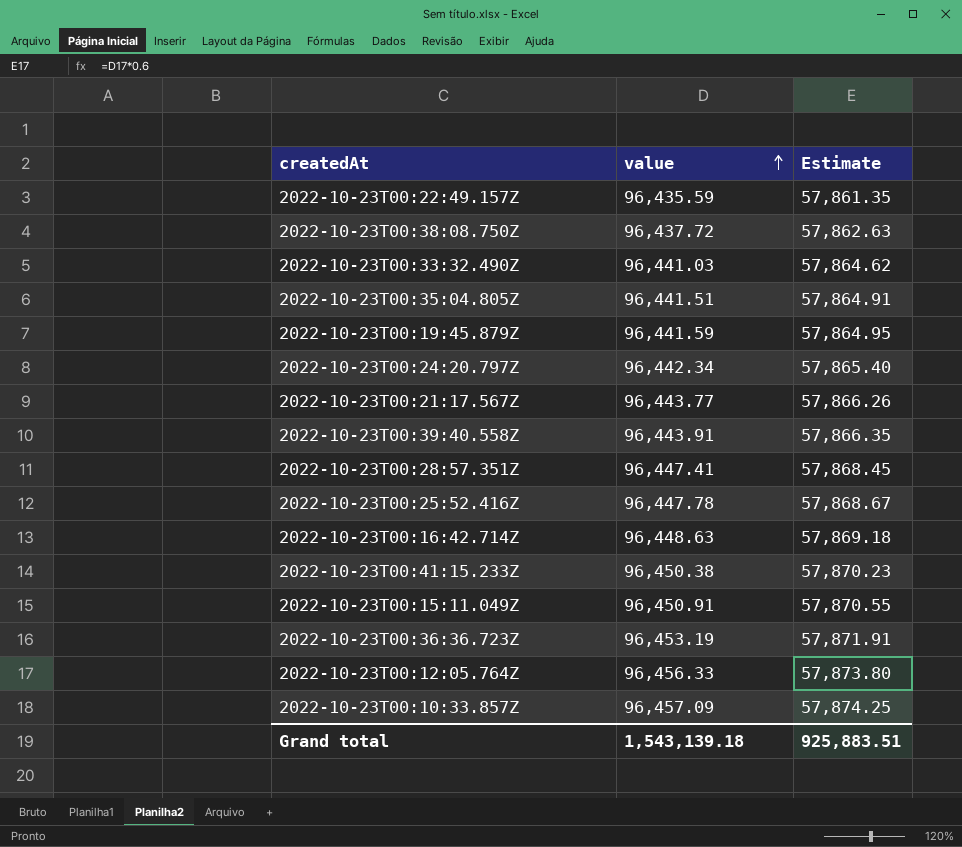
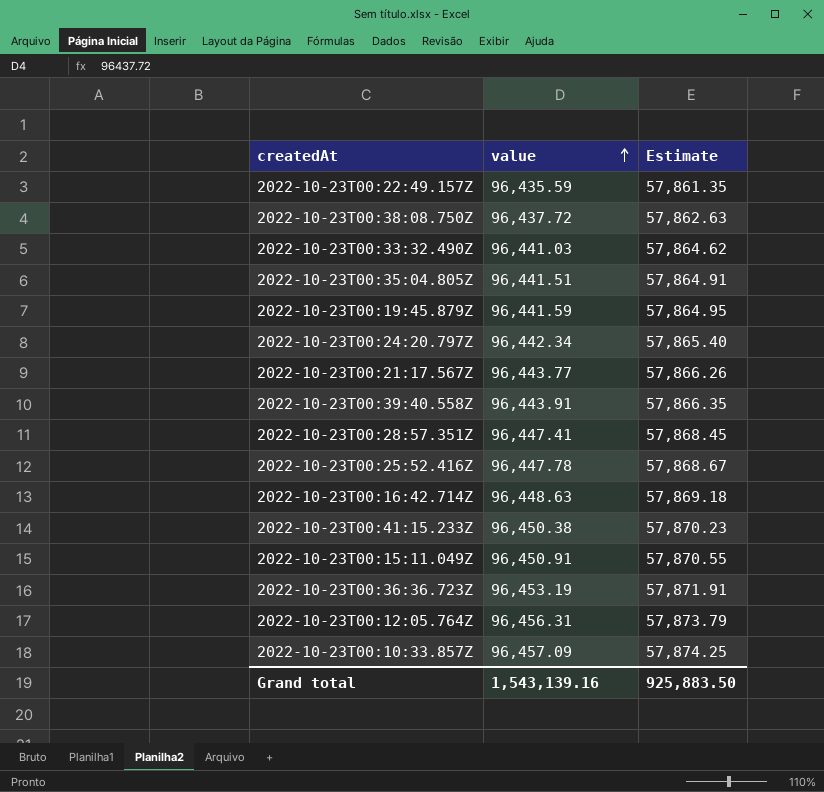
2022-10-23T00:12:05.764Z | value: 96,456.33 -> 96,456.31
2022-10-23T00:12:05.764Z | Estimate: 57,873.80 -> 57,873.79
Grand total | value: 1,543,139.18 -> 1,543,139.16
Grand total | Estimate: 925,883.51 -> 925,883.50

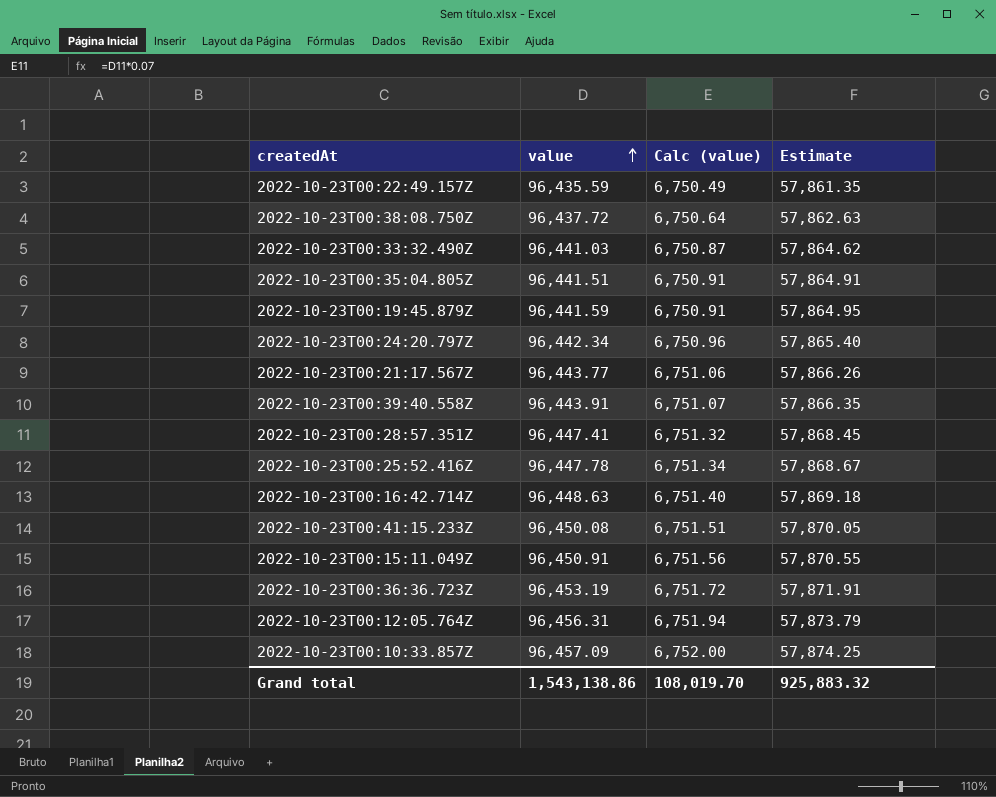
column Calc (value) | formula: none -> [value] * 0.07
2022-10-23T00:41:15.233Z | value: 96,450.38 -> 96,450.08
2022-10-23T00:41:15.233Z | Estimate: 57,870.23 -> 57,870.05
Grand total | value: 1,543,139.16 -> 1,543,138.86
Grand total | Estimate: 925,883.50 -> 925,883.32

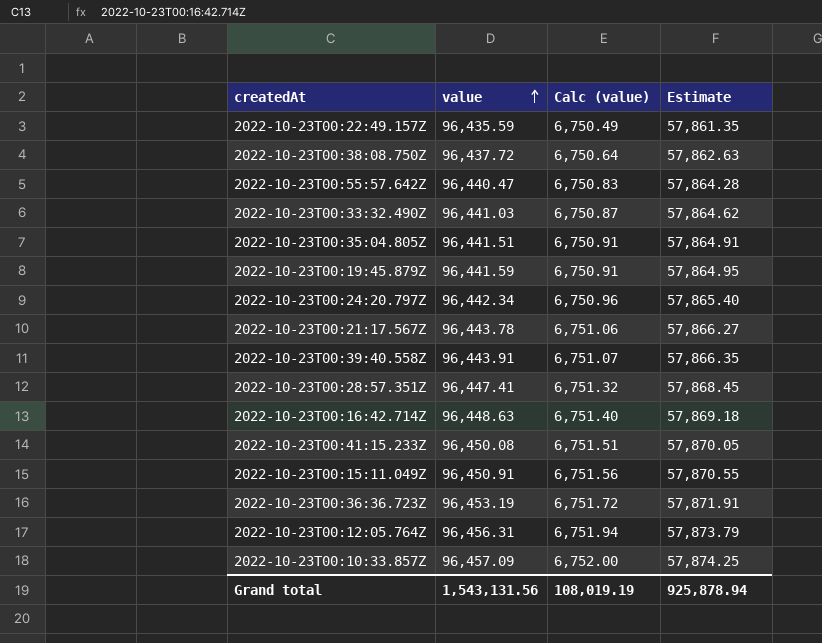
row 2022-10-23T00:25:52.416Z: 96,447.78 | 6,751.34 | 57,868.67 -> none
row 2022-10-23T00:55:57.642Z: none -> 96,440.47 | 6,750.83 | 57,864.28
2022-10-23T00:21:17.567Z | value: 96,443.77 -> 96,443.78
2022-10-23T00:21:17.567Z | Estimate: 57,866.26 -> 57,866.27
Grand total | value: 1,543,138.86 -> 1,543,131.56
Grand total | Calc (value): 108,019.70 -> 108,019.19
Grand total | Estimate: 925,883.32 -> 925,878.94

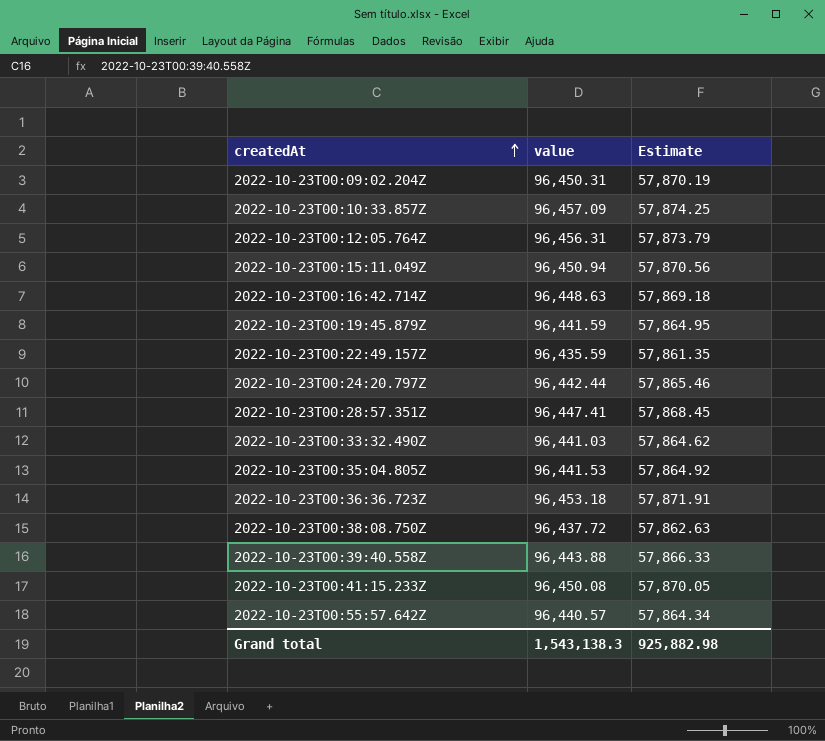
row order: value ascending -> createdAt ascending
column Calc (value) | formula: [value] * 0.07 -> none
row 2022-10-23T00:21:17.567Z: 96,443.78 | 6,751.06 | 57,866.27 -> none
row 2022-10-23T00:09:02.204Z: none -> 96,450.31 | 57,870.19
2022-10-23T00:15:11.049Z | value: 96,450.91 -> 96,450.94
2022-10-23T00:15:11.049Z | Estimate: 57,870.55 -> 57,870.56
2022-10-23T00:24:20.797Z | value: 96,442.34 -> 96,442.44
2022-10-23T00:24:20.797Z | Estimate: 57,865.40 -> 57,865.46
2022-10-23T00:35:04.805Z | value: 96,441.51 -> 96,441.53
2022-10-23T00:35:04.805Z | Estimate: 57,864.91 -> 57,864.92
2022-10-23T00:36:36.723Z | value: 96,453.19 -> 96,453.18
2022-10-23T00:39:40.558Z | value: 96,443.91 -> 96,443.88
2022-10-23T00:39:40.558Z | Estimate: 57,866.35 -> 57,866.33
2022-10-23T00:55:57.642Z | value: 96,440.47 -> 96,440.57
2022-10-23T00:55:57.642Z | Estimate: 57,864.28 -> 57,864.34
Grand total | value: 1,543,131.56 -> 1,543,138.3
Grand total | Estimate: 925,878.94 -> 925,882.98

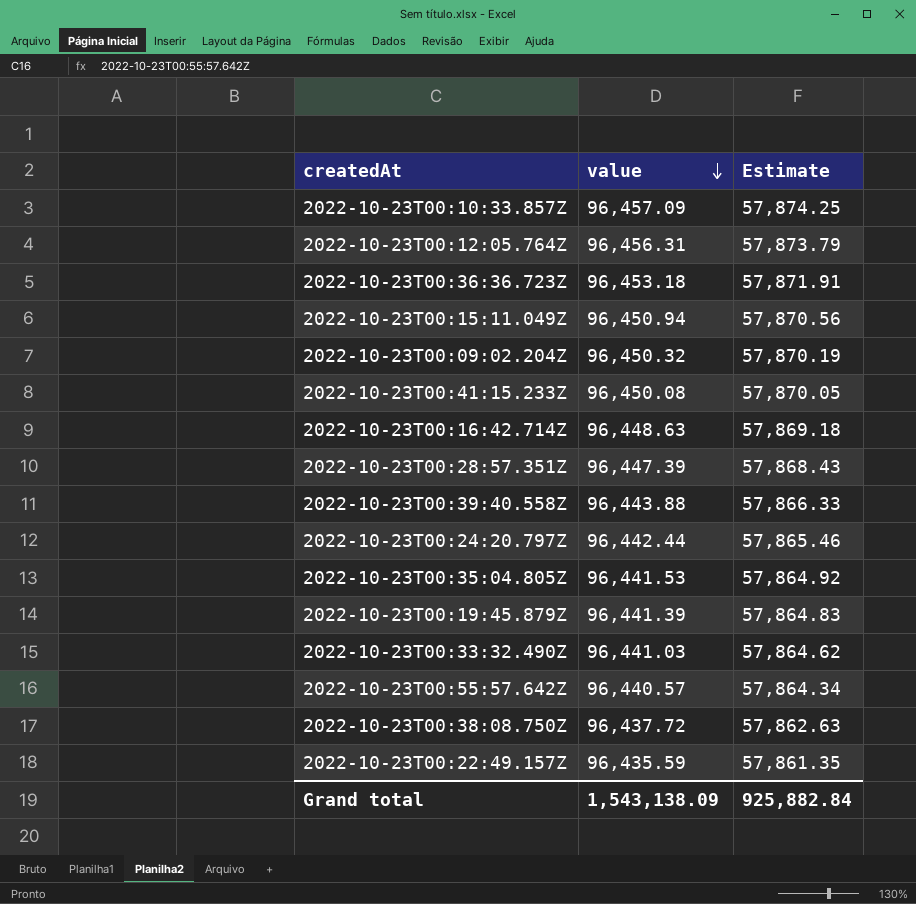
row order: createdAt ascending -> value descending
2022-10-23T00:09:02.204Z | value: 96,450.31 -> 96,450.32
2022-10-23T00:28:57.351Z | value: 96,447.41 -> 96,447.39
2022-10-23T00:28:57.351Z | Estimate: 57,868.45 -> 57,868.43
2022-10-23T00:19:45.879Z | value: 96,441.59 -> 96,441.39
2022-10-23T00:19:45.879Z | Estimate: 57,864.95 -> 57,864.83
Grand total | value: 1,543,138.3 -> 1,543,138.09
Grand total | Estimate: 925,882.98 -> 925,882.84

